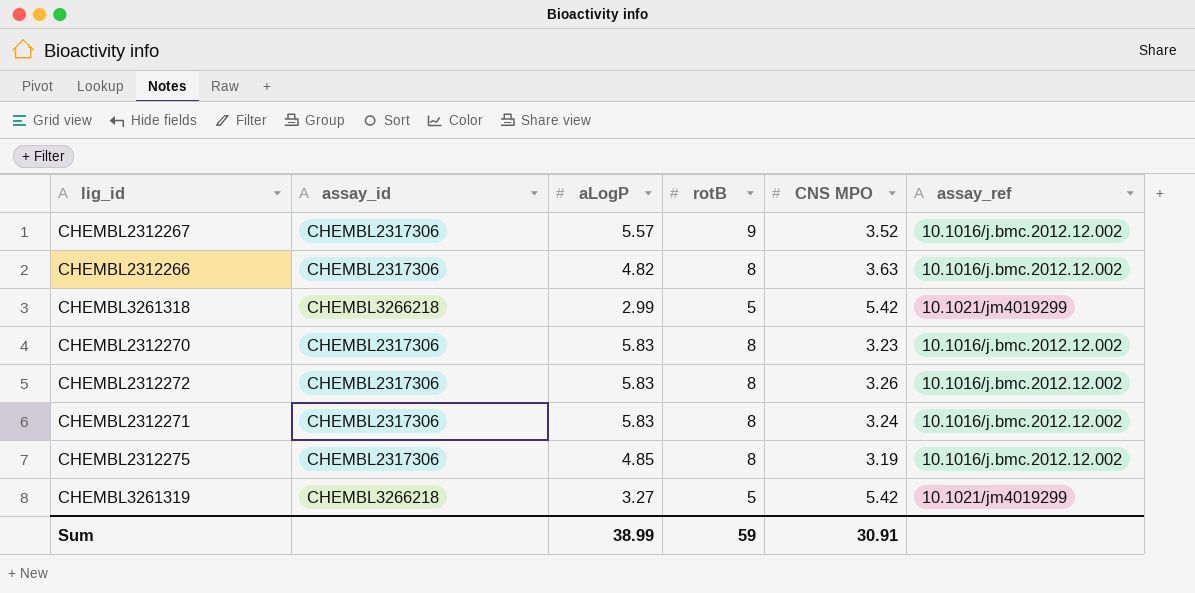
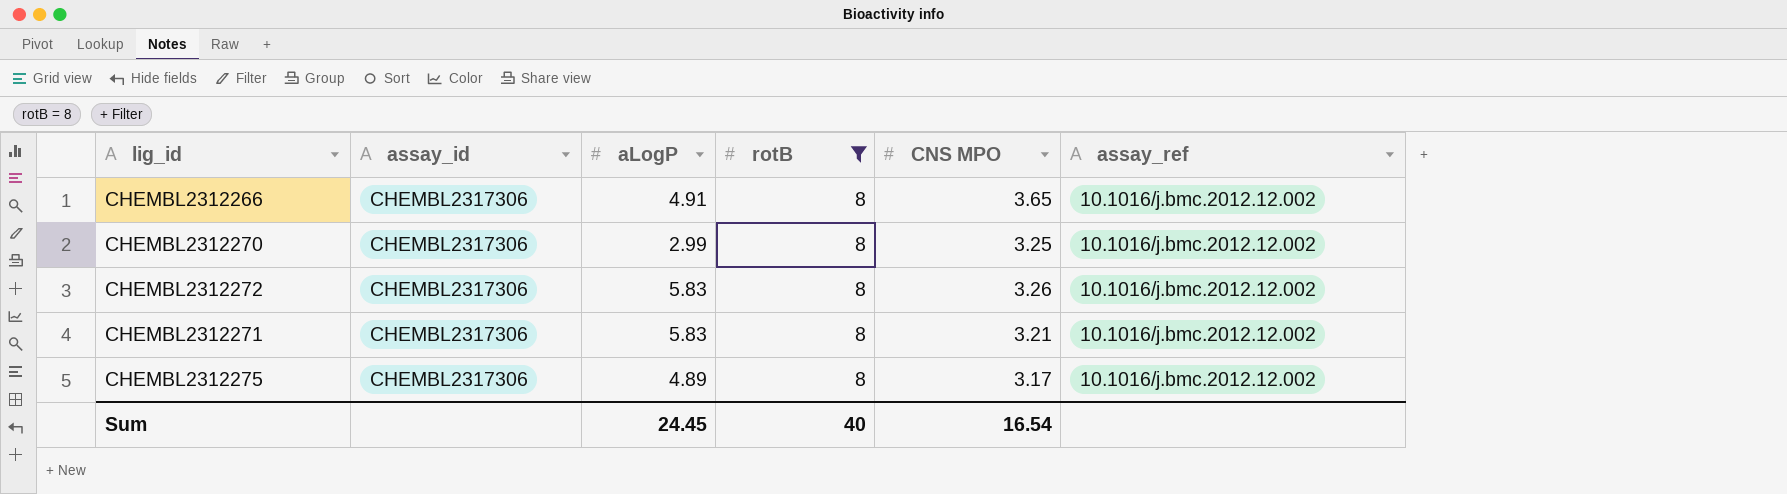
filter: none -> rotB = 8
CHEMBL2312266 | aLogP: 4.82 -> 4.91
CHEMBL2312266 | CNS MPO: 3.63 -> 3.65
CHEMBL2312270 | aLogP: 5.83 -> 2.99
CHEMBL2312270 | CNS MPO: 3.23 -> 3.25
CHEMBL2312271 | CNS MPO: 3.24 -> 3.21
CHEMBL2312275 | aLogP: 4.85 -> 4.89
CHEMBL2312275 | CNS MPO: 3.19 -> 3.17
Sum | aLogP: 38.99 -> 24.45
Sum | rotB: 59 -> 40
Sum | CNS MPO: 30.91 -> 16.54

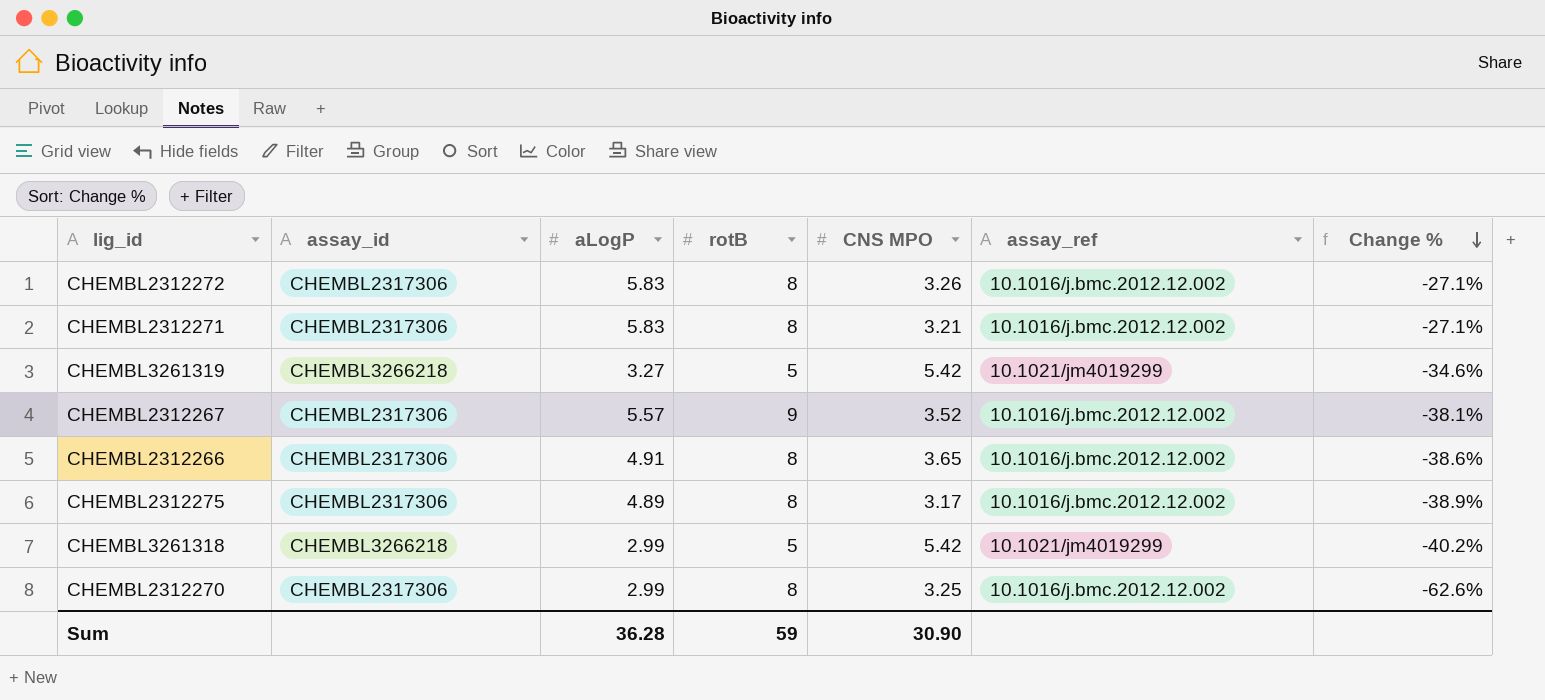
filter: rotB = 8 -> none
row order: none -> Change % descending
column Change % | formula: none -> ([aLogP] - [rotB]) / [rotB]
Sum | aLogP: 24.45 -> 36.28
Sum | rotB: 40 -> 59
Sum | CNS MPO: 16.54 -> 30.90

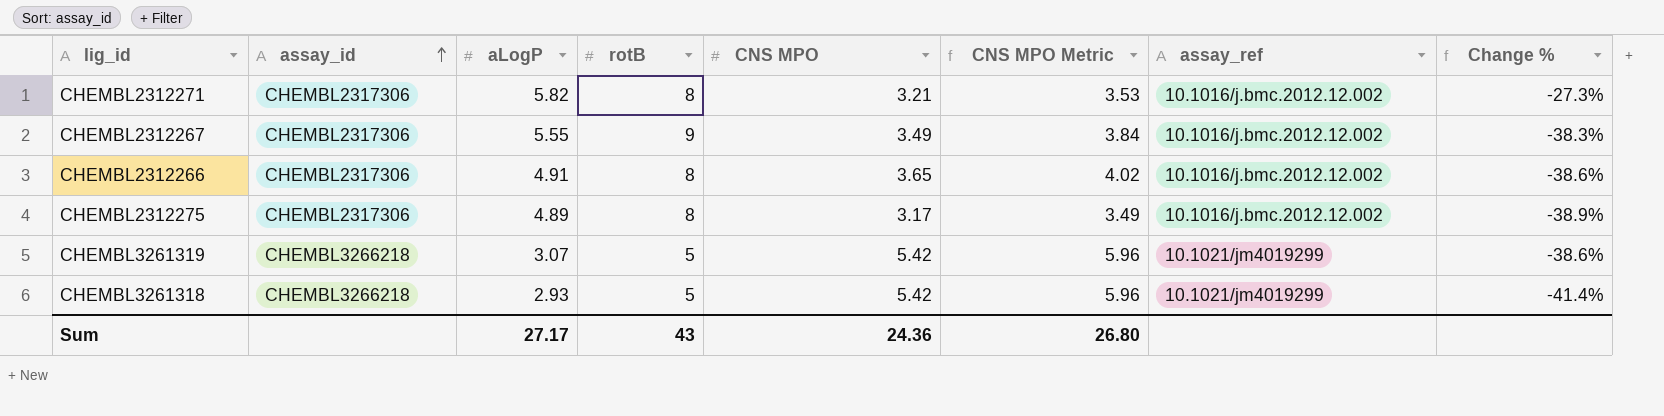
row order: Change % descending -> assay_id ascending
column CNS MPO Metric | formula: none -> [CNS MPO] * 1.1
row CHEMBL2312272: CHEMBL2317306 | 5.83 | 8 | 3.26 | 10.1016/j.bmc.2012.12.002 | -27.1% -> none
row CHEMBL2312270: CHEMBL2317306 | 2.99 | 8 | 3.25 | 10.1016/j.bmc.2012.12.002 | -62.6% -> none
CHEMBL2312271 | aLogP: 5.83 -> 5.82
CHEMBL2312271 | Change %: -27.1% -> -27.3%
CHEMBL2312267 | aLogP: 5.57 -> 5.55
CHEMBL2312267 | CNS MPO: 3.52 -> 3.49
CHEMBL2312267 | Change %: -38.1% -> -38.3%
CHEMBL3261319 | aLogP: 3.27 -> 3.07
CHEMBL3261319 | Change %: -34.6% -> -38.6%
CHEMBL3261318 | aLogP: 2.99 -> 2.93
CHEMBL3261318 | Change %: -40.2% -> -41.4%
Sum | aLogP: 36.28 -> 27.17
Sum | rotB: 59 -> 43
Sum | CNS MPO: 30.90 -> 24.36

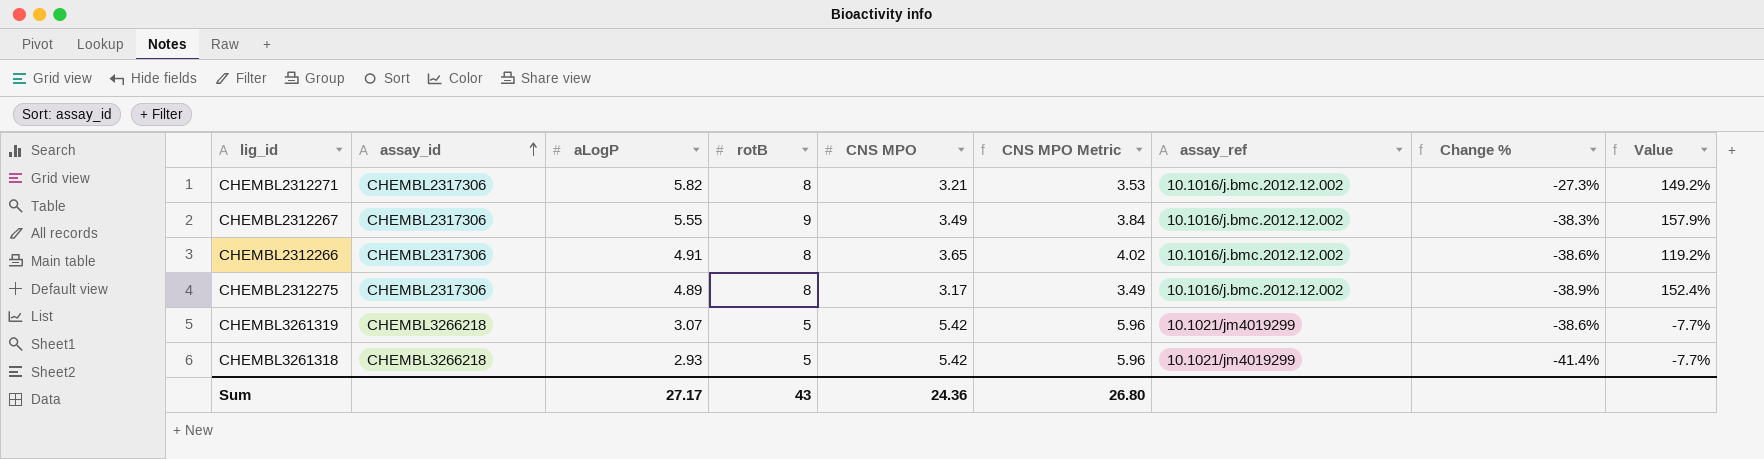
column Value | formula: none -> ([rotB] - [CNS MPO]) / [CNS MPO]

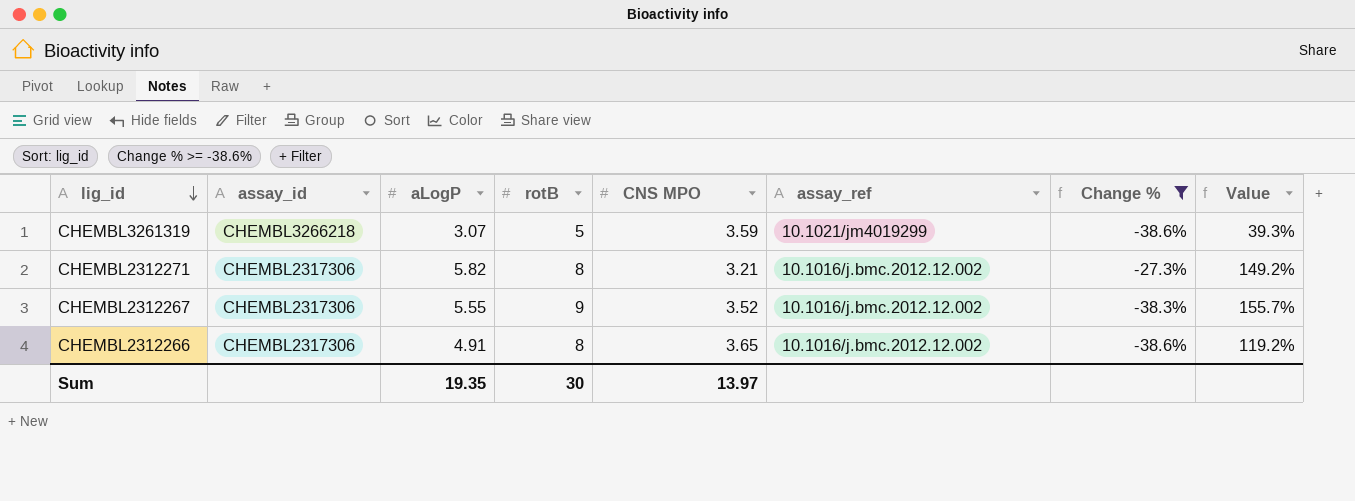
filter: none -> Change % >= -38.6%
row order: assay_id ascending -> lig_id descending
column CNS MPO Metric | formula: [CNS MPO] * 1.1 -> none
CHEMBL3261319 | CNS MPO: 5.42 -> 3.59
CHEMBL3261319 | Value: -7.7% -> 39.3%
CHEMBL2312267 | CNS MPO: 3.49 -> 3.52
CHEMBL2312267 | Value: 157.9% -> 155.7%
Sum | aLogP: 27.17 -> 19.35
Sum | rotB: 43 -> 30
Sum | CNS MPO: 24.36 -> 13.97

